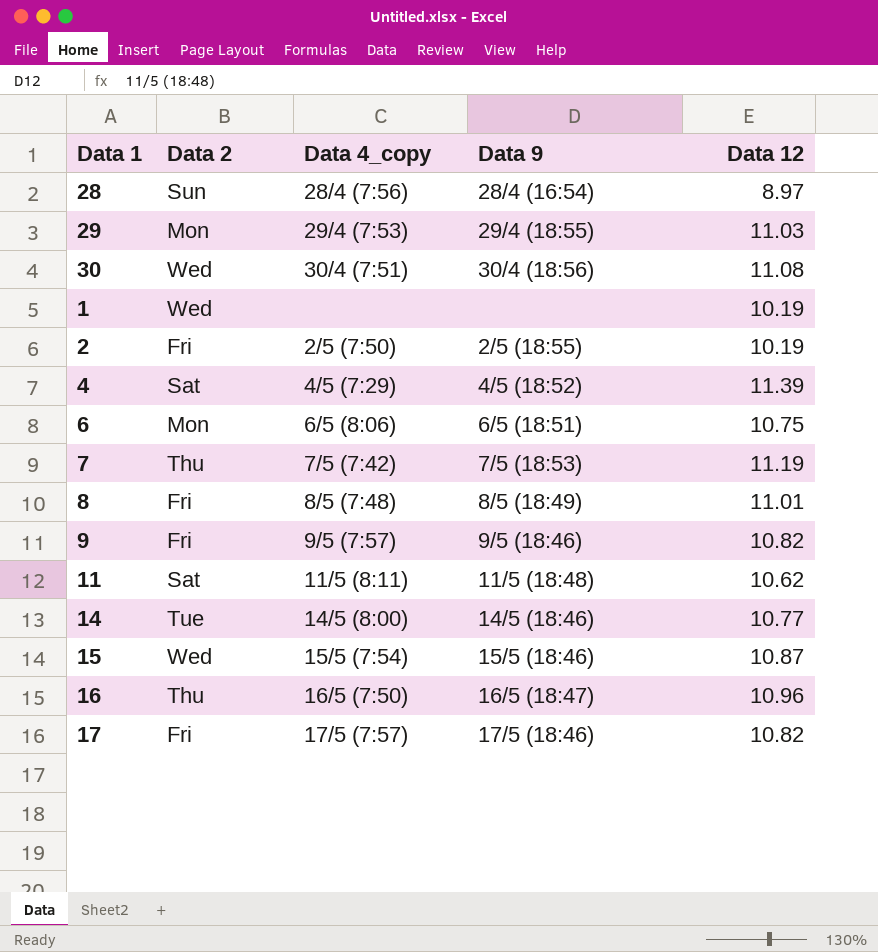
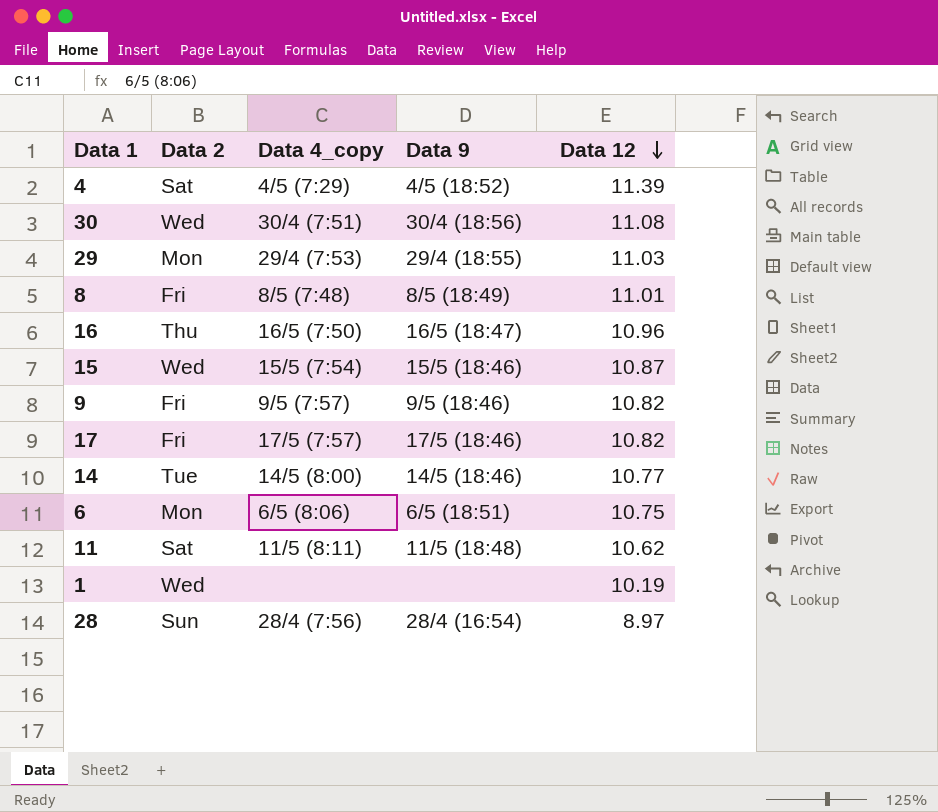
row order: none -> Data 12 descending
row 2: Fri | 2/5 (7:50) | 2/5 (18:55) | 10.19 -> none
row 7: Thu | 7/5 (7:42) | 7/5 (18:53) | 11.19 -> none

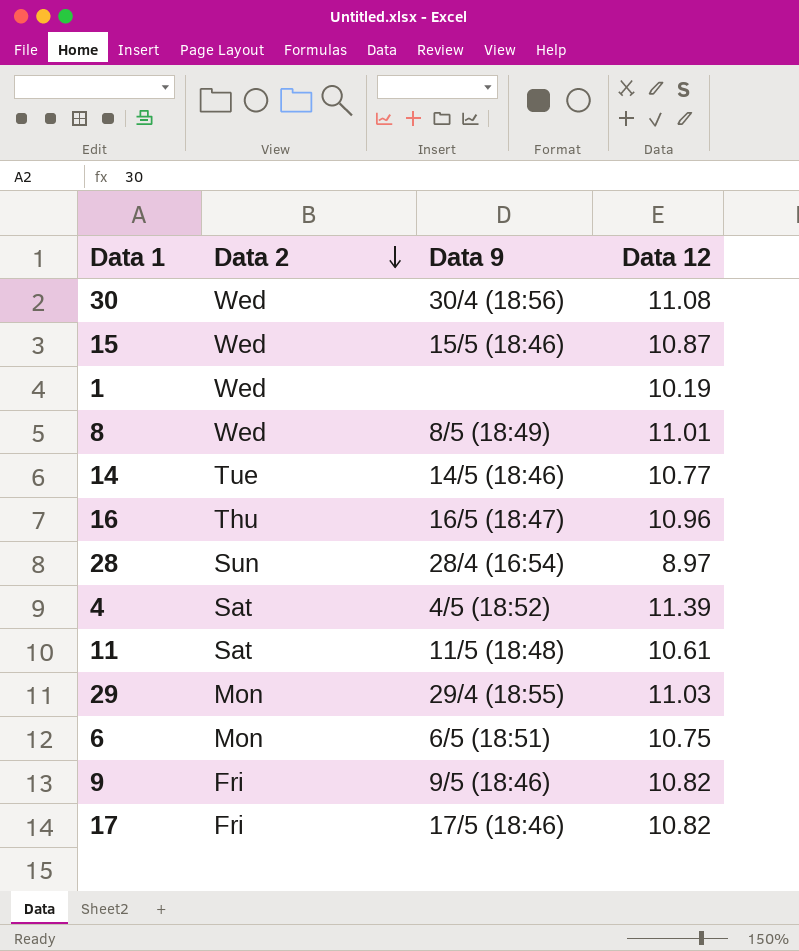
row order: Data 12 descending -> Data 2 descending
column Data 4_copy | position: 3 -> none
8 | Data 2: Fri -> Wed
11 | Data 12: 10.62 -> 10.61

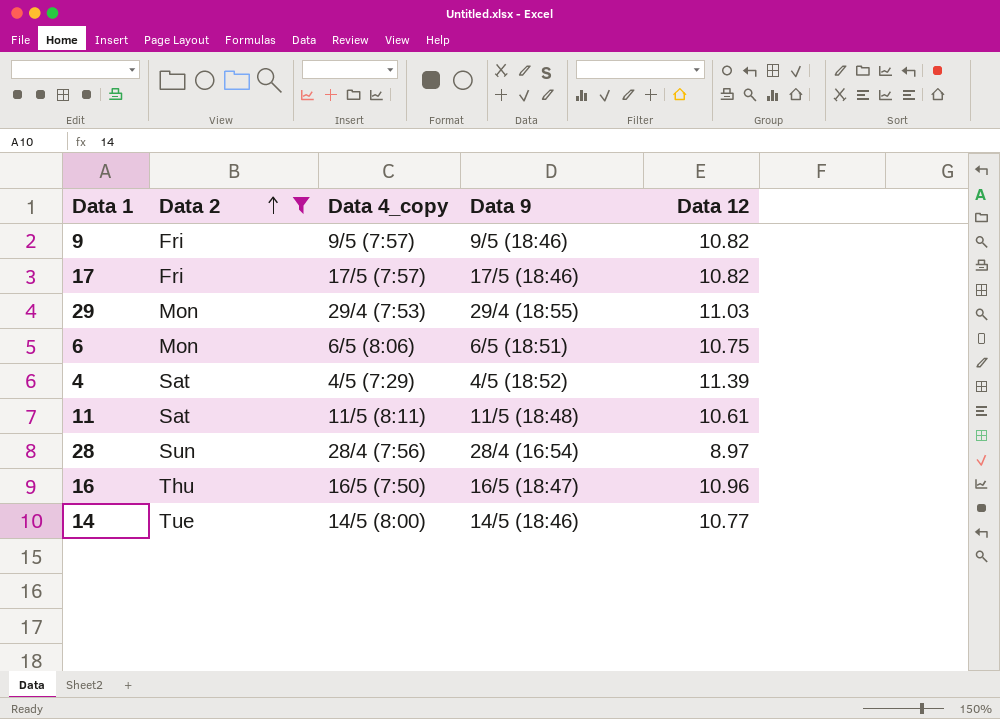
filter: none -> Data 2 != Wed
row order: Data 2 descending -> Data 2 ascending
column Data 4_copy | position: none -> 3

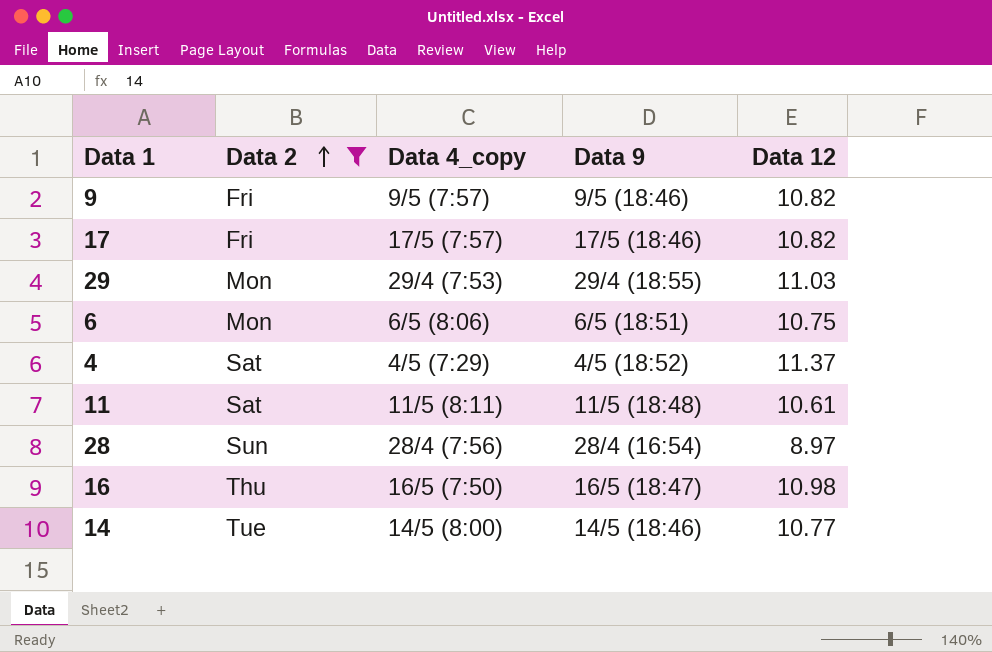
4 | Data 12: 11.39 -> 11.37
16 | Data 12: 10.96 -> 10.98

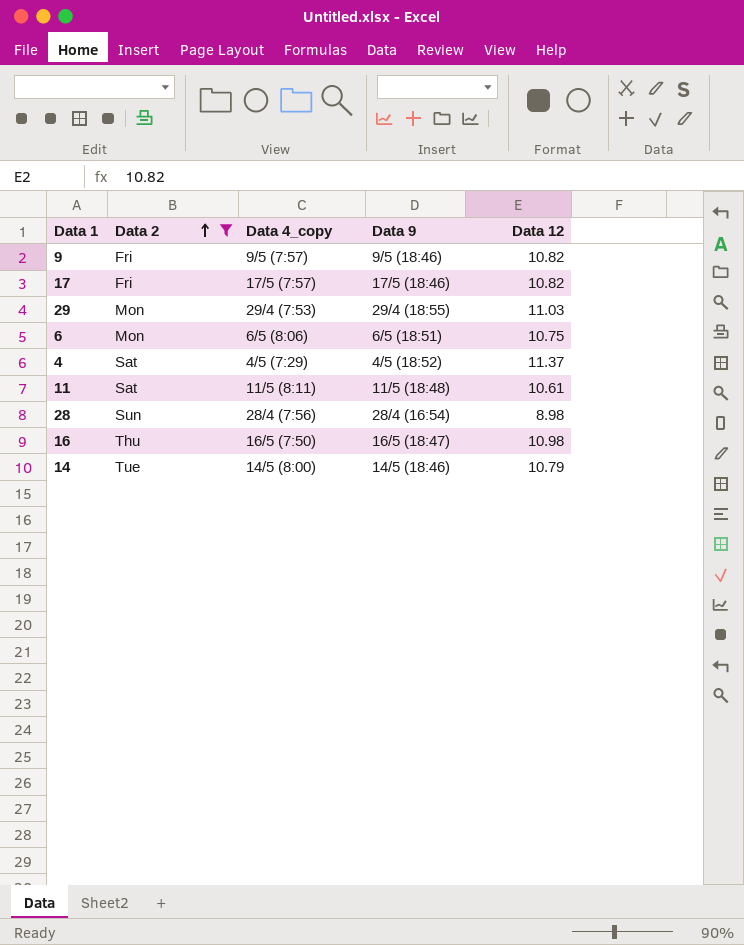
28 | Data 12: 8.97 -> 8.98
14 | Data 12: 10.77 -> 10.79

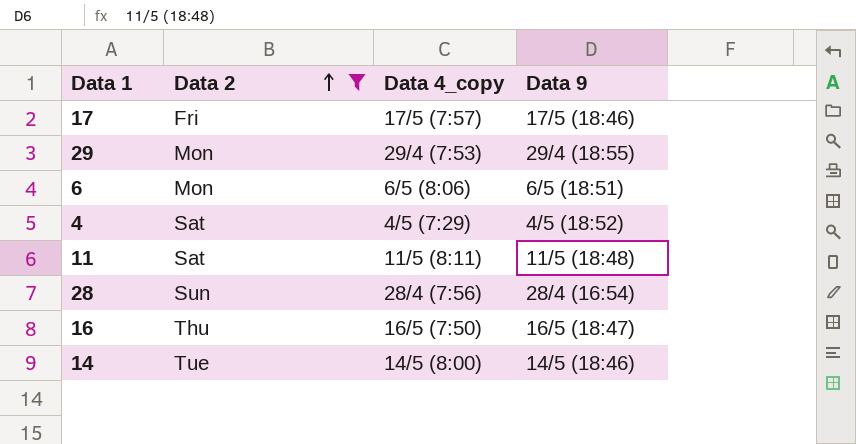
column Data 12 | position: 5 -> none
row 9: Fri | 9/5 (7:57) | 9/5 (18:46) | 10.82 -> none

